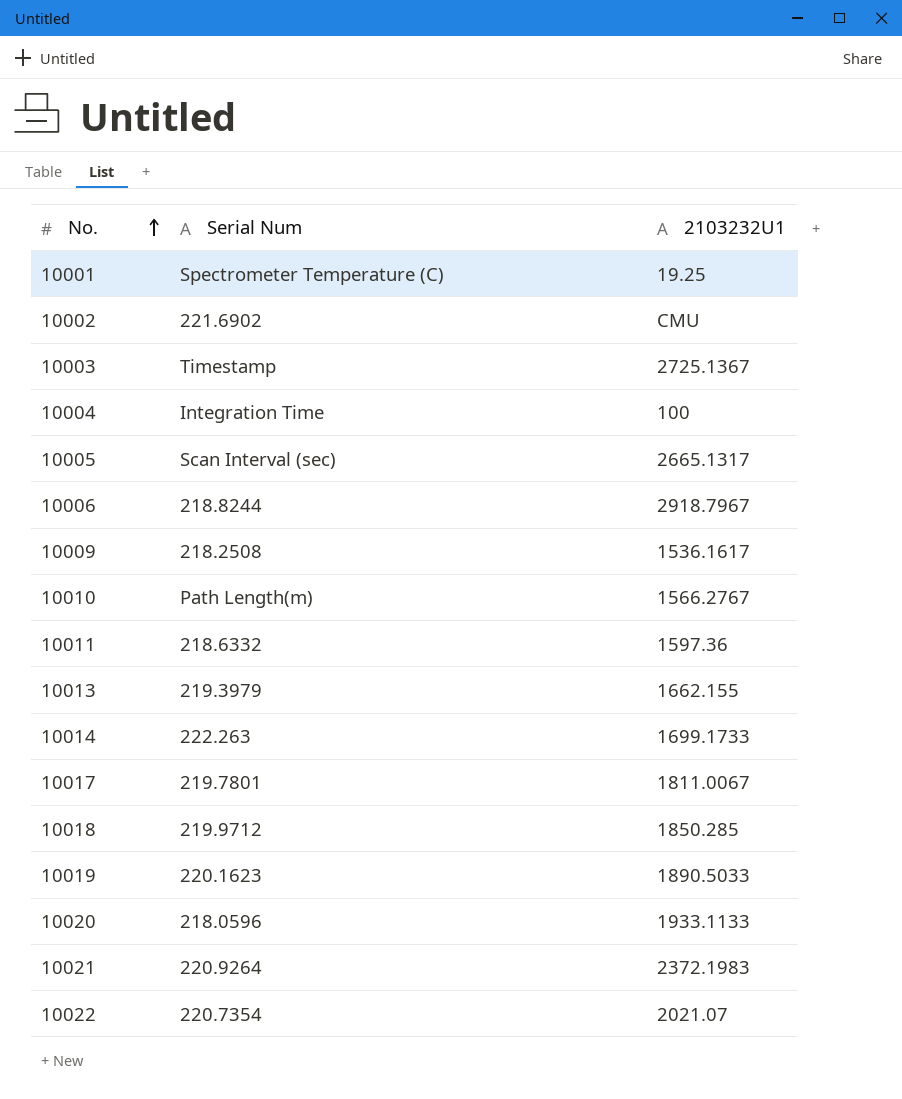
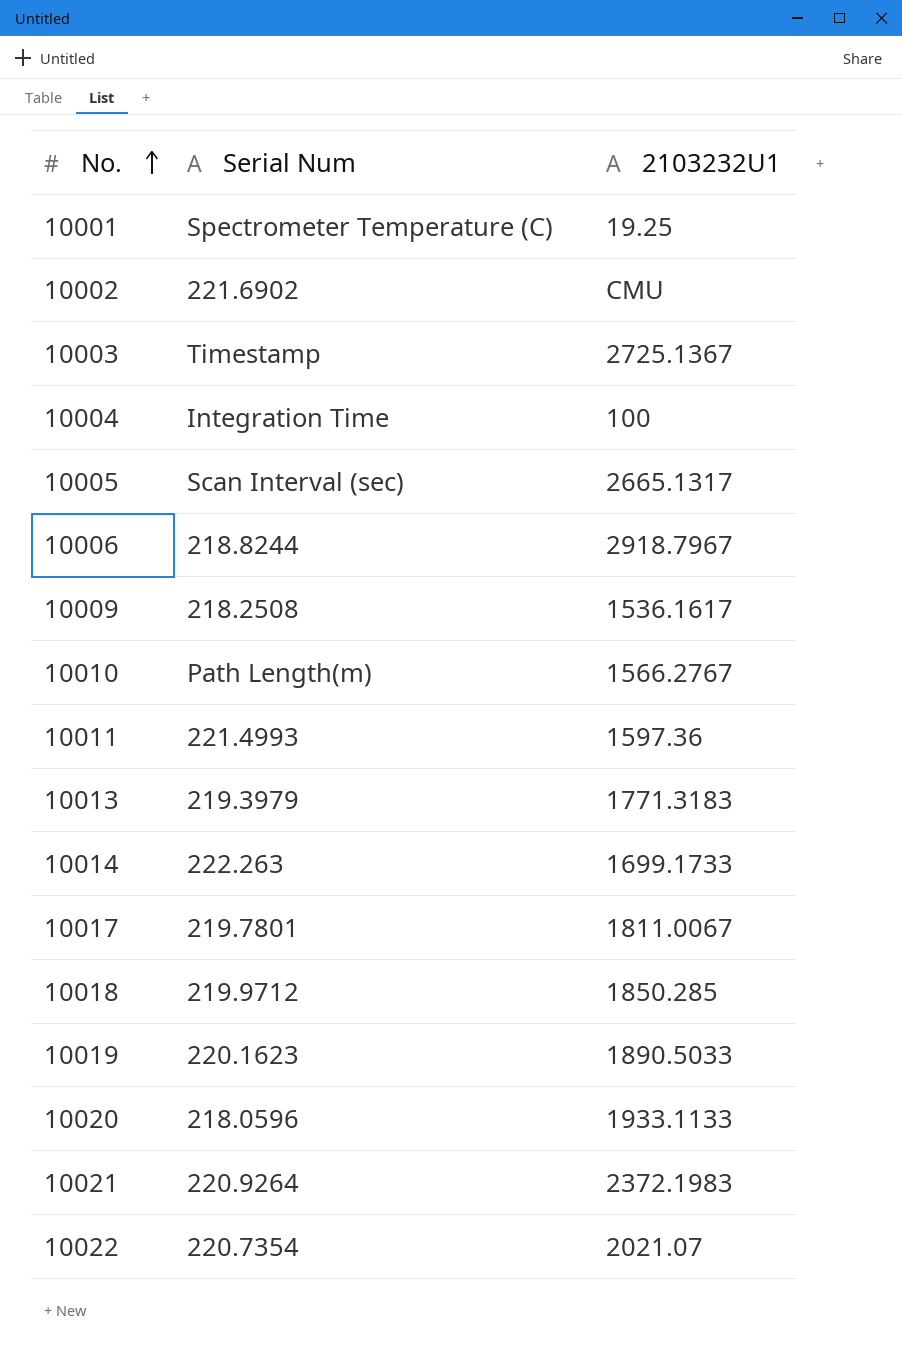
10011 | Serial Num: 218.6332 -> 221.4993
10013 | 2103232U1: 1662.155 -> 1771.3183

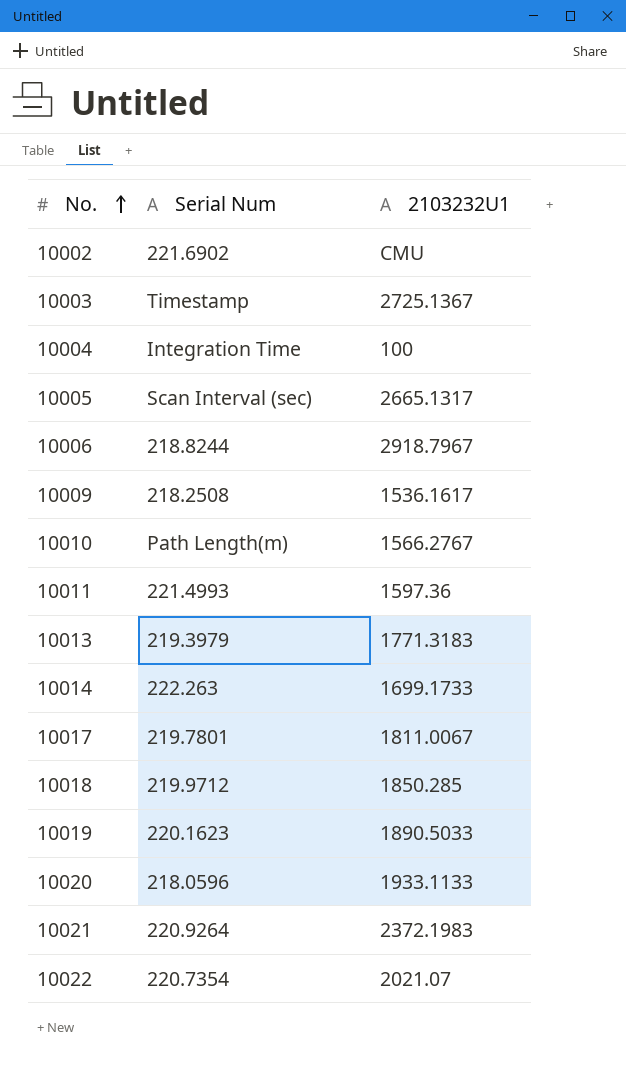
row 10001: Spectrometer Temperature (C) | 19.25 -> none

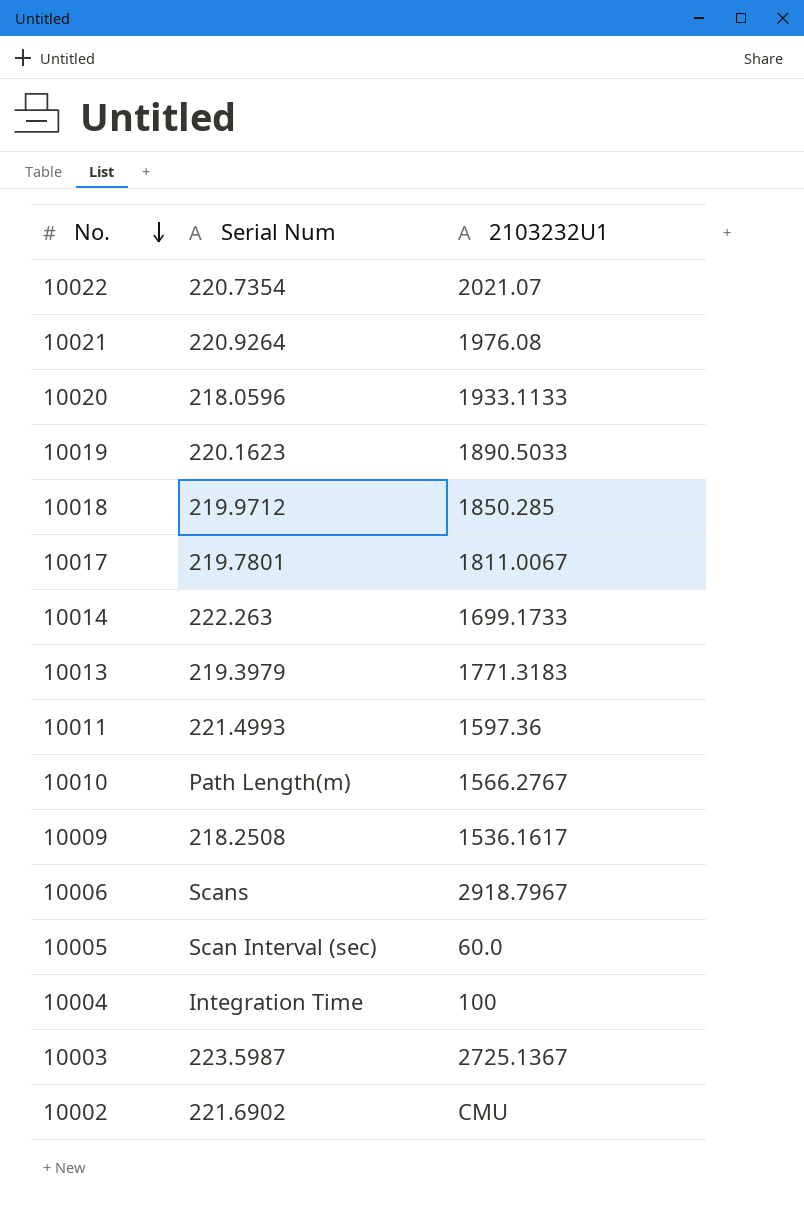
row order: No. ascending -> No. descending
10021 | 2103232U1: 2372.1983 -> 1976.08
10006 | Serial Num: 218.8244 -> Scans
10005 | 2103232U1: 2665.1317 -> 60.0
10003 | Serial Num: Timestamp -> 223.5987

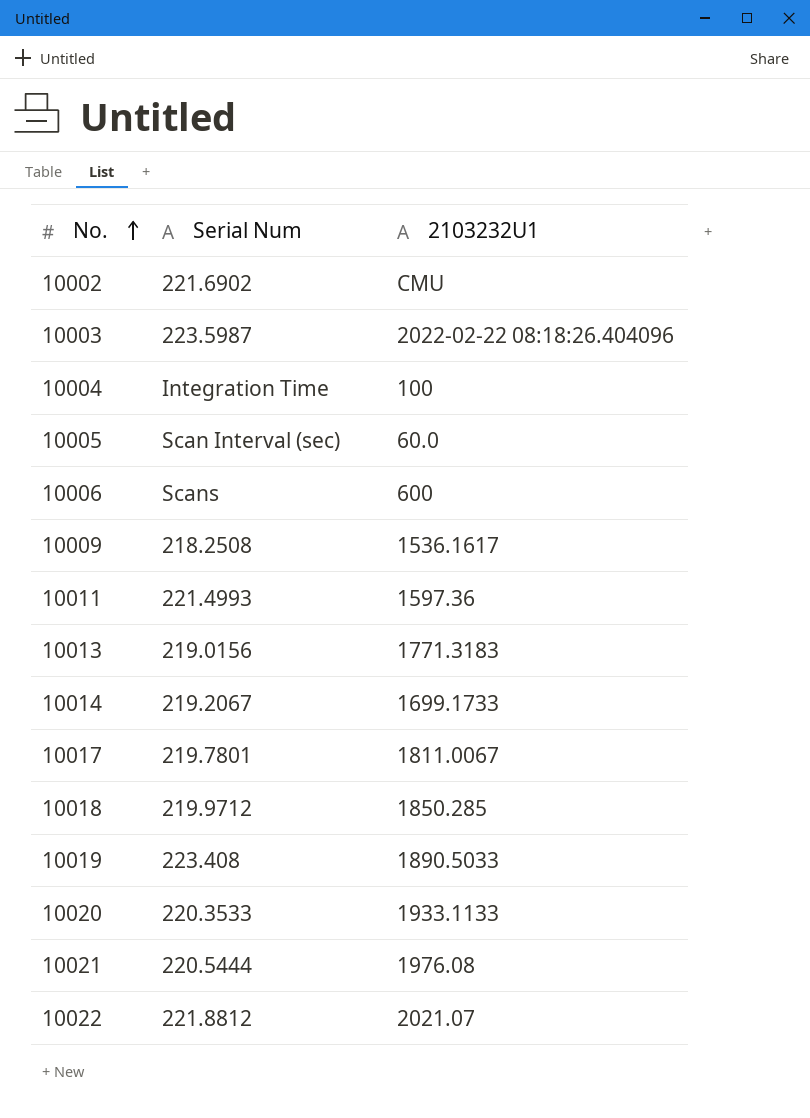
row order: No. descending -> No. ascending
row 10010: Path Length(m) | 1566.2767 -> none
10003 | 2103232U1: 2725.1367 -> 2022-02-22 08:18:26.404096
10006 | 2103232U1: 2918.7967 -> 600
10013 | Serial Num: 219.3979 -> 219.0156
10014 | Serial Num: 222.263 -> 219.2067
10019 | Serial Num: 220.1623 -> 223.408
10020 | Serial Num: 218.0596 -> 220.3533
10021 | Serial Num: 220.9264 -> 220.5444
10022 | Serial Num: 220.7354 -> 221.8812

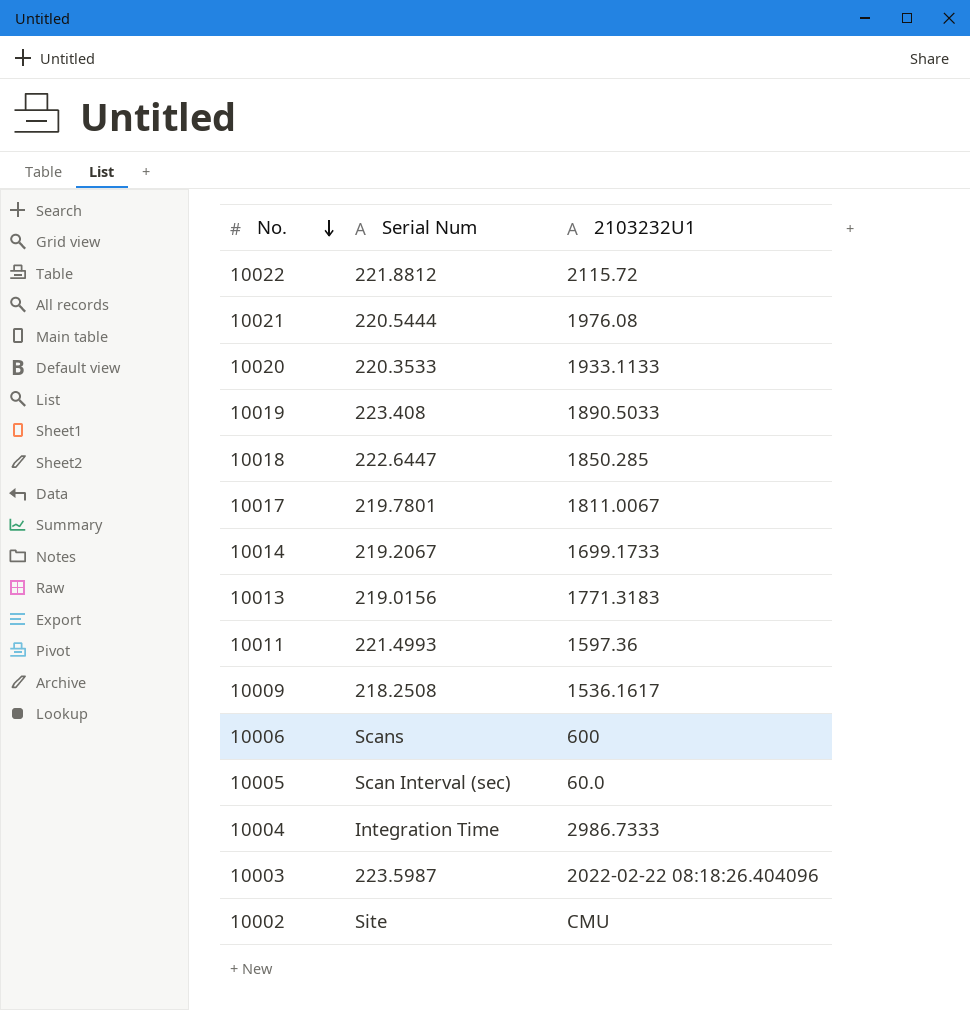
row order: No. ascending -> No. descending
10022 | 2103232U1: 2021.07 -> 2115.72
10018 | Serial Num: 219.9712 -> 222.6447
10004 | 2103232U1: 100 -> 2986.7333
10002 | Serial Num: 221.6902 -> Site

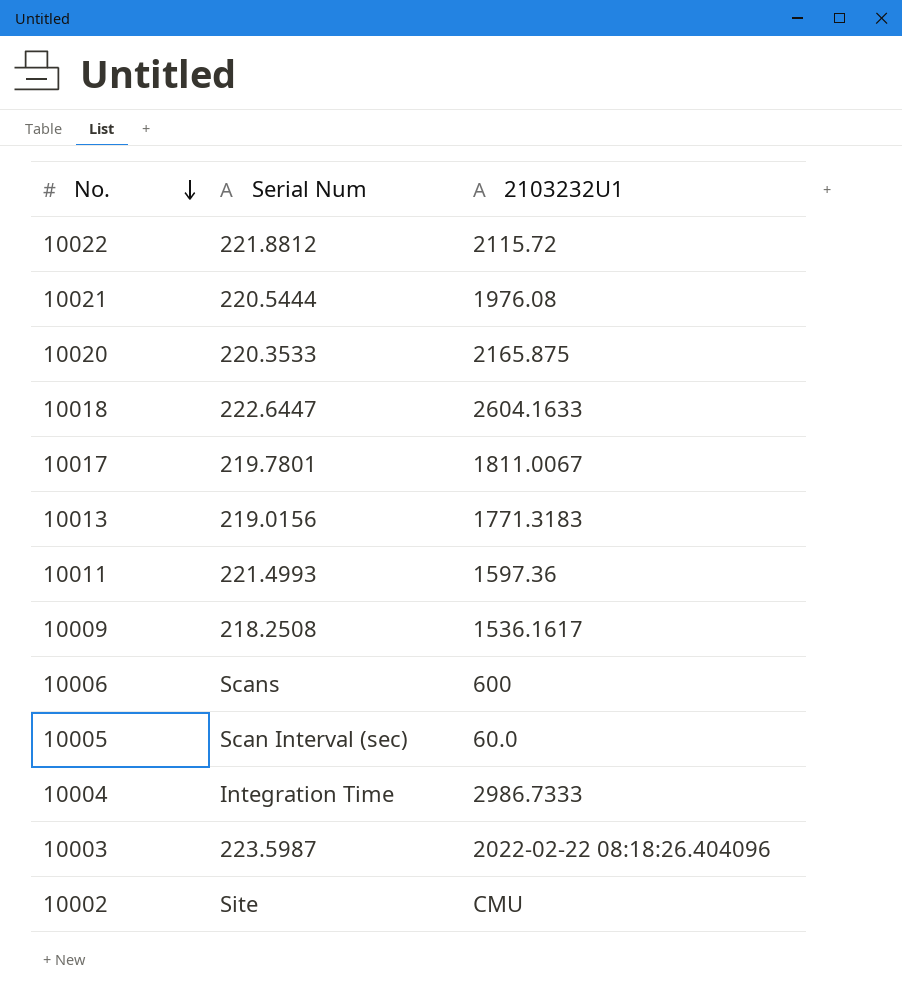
row 10019: 223.408 | 1890.5033 -> none
row 10014: 219.2067 | 1699.1733 -> none
10020 | 2103232U1: 1933.1133 -> 2165.875
10018 | 2103232U1: 1850.285 -> 2604.1633

